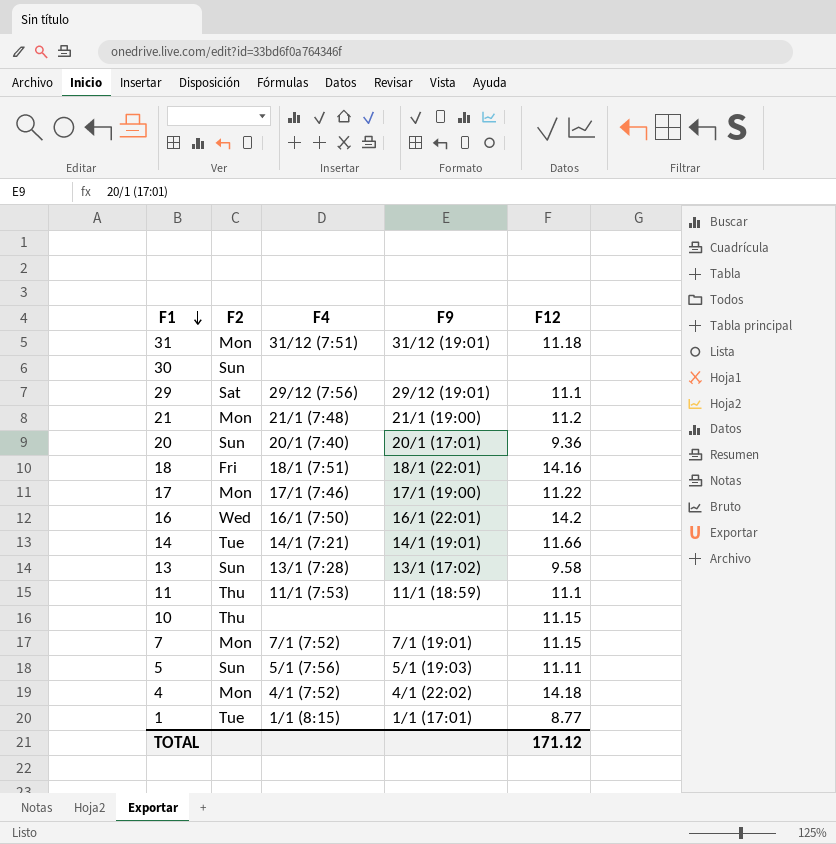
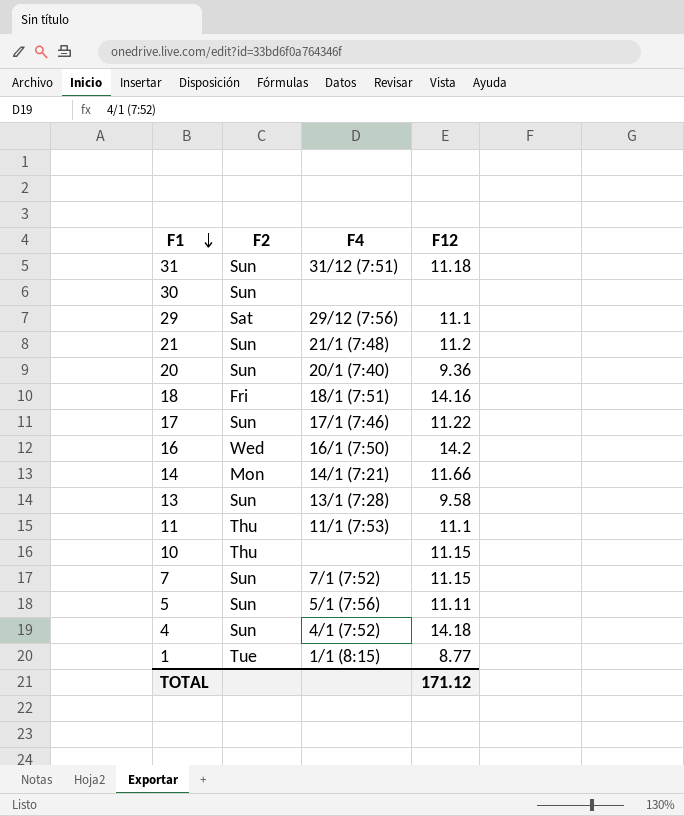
column F9 | position: 4 -> none
31 | F2: Mon -> Sun
21 | F2: Mon -> Sun
17 | F2: Mon -> Sun
14 | F2: Tue -> Mon
7 | F2: Mon -> Sun
4 | F2: Mon -> Sun

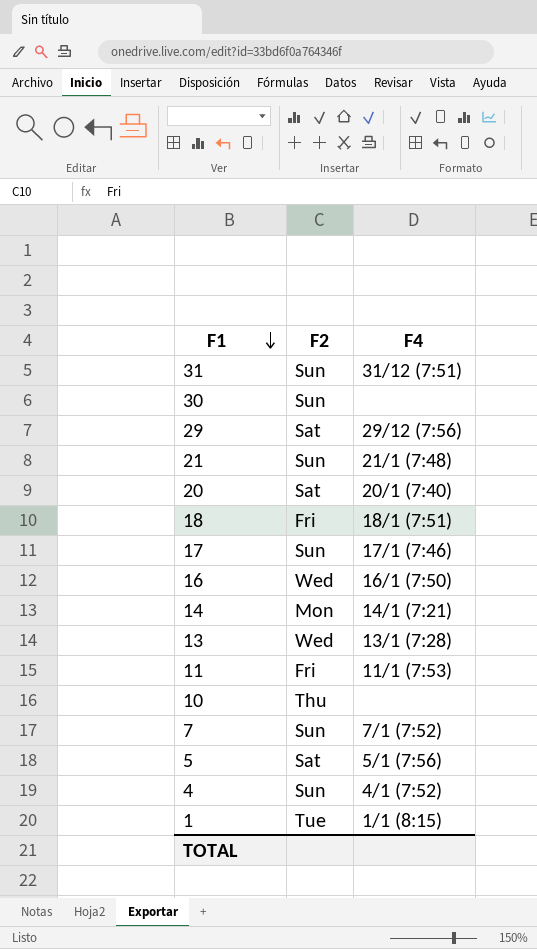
column F12 | position: 4 -> none
20 | F2: Sun -> Sat
13 | F2: Sun -> Wed
11 | F2: Thu -> Fri
5 | F2: Sun -> Sat

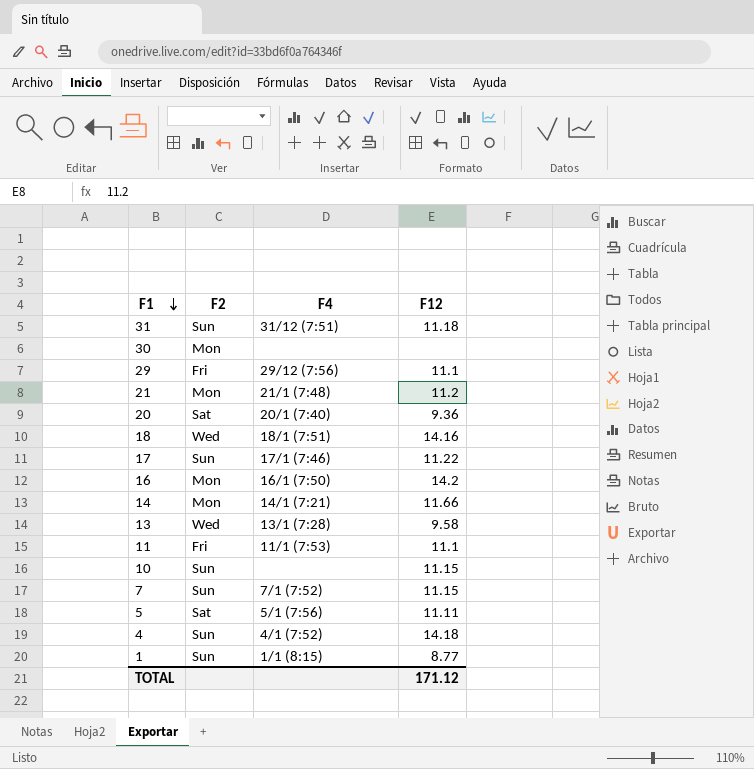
column F12 | position: none -> 4
30 | F2: Sun -> Mon
29 | F2: Sat -> Fri
21 | F2: Sun -> Mon
18 | F2: Fri -> Wed
16 | F2: Wed -> Mon
10 | F2: Thu -> Sun
1 | F2: Tue -> Sun

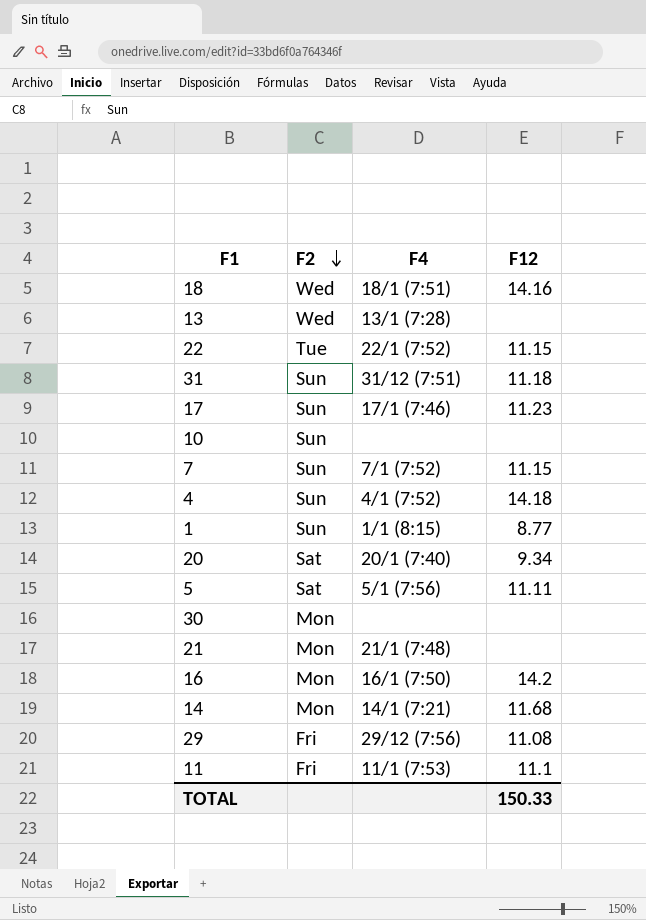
row order: F1 descending -> F2 descending
13 | F12: 9.58 -> none
row 22: none -> Tue | 22/1 (7:52) | 11.15
17 | F12: 11.22 -> 11.23
10 | F12: 11.15 -> none
20 | F12: 9.36 -> 9.34
21 | F12: 11.2 -> none
14 | F12: 11.66 -> 11.68
29 | F12: 11.1 -> 11.08
TOTAL | F12: 171.12 -> 150.33

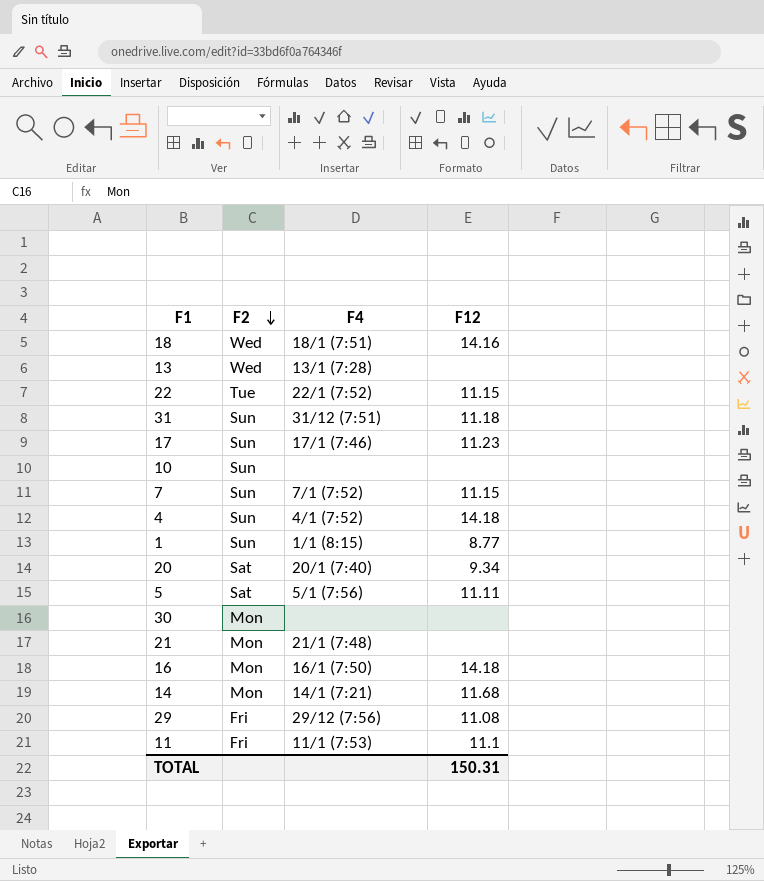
16 | F12: 14.2 -> 14.18
TOTAL | F12: 150.33 -> 150.31

